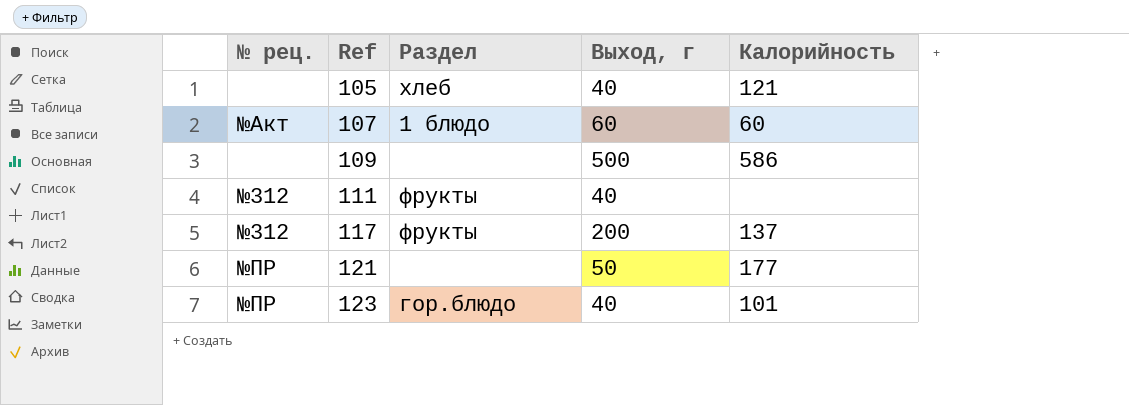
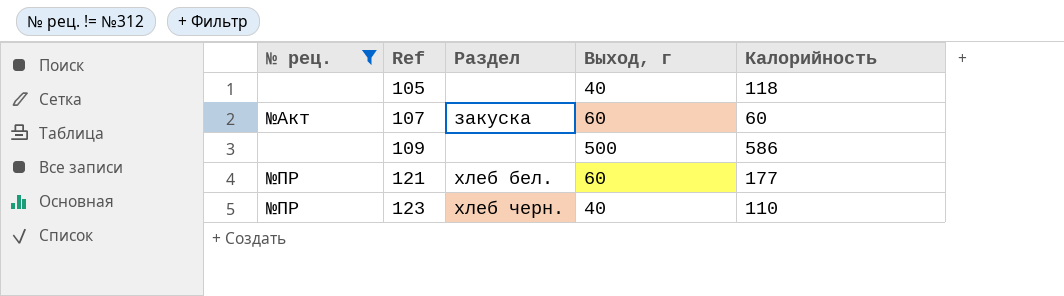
filter: none -> № рец. != №312
105 | Раздел: хлеб -> none
105 | Калорийность: 121 -> 118
107 | Раздел: 1 блюдо -> закуска
121 | Раздел: none -> хлеб бел.
121 | Выход, г: 50 -> 60
123 | Раздел: гор.блюдо -> хлеб черн.
123 | Калорийность: 101 -> 110

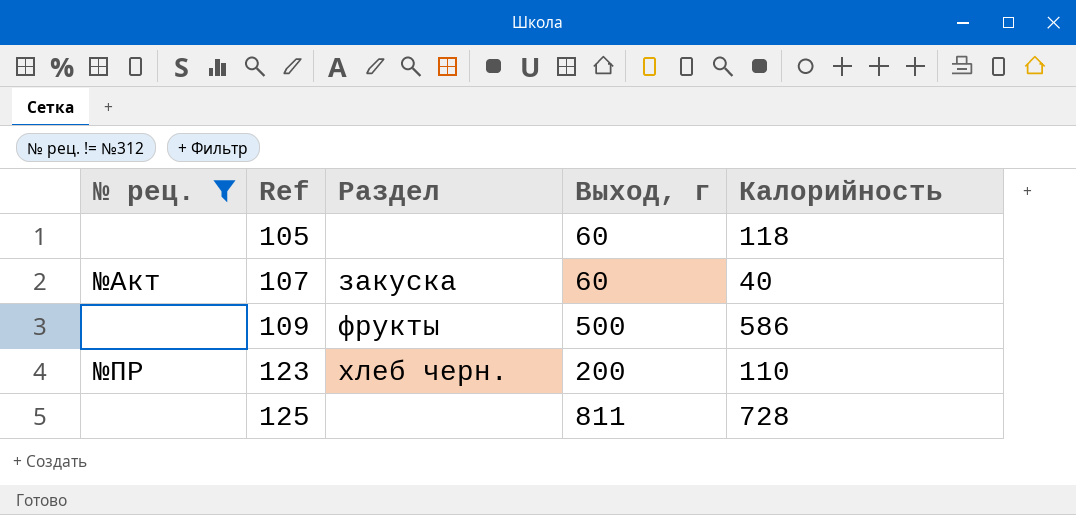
row 121: №ПР | хлеб бел. | 60 | 177 -> none
105 | Выход, г: 40 -> 60
107 | Калорийность: 60 -> 40
109 | Раздел: none -> фрукты
123 | Выход, г: 40 -> 200
row 125: none -> none | none | 811 | 728

